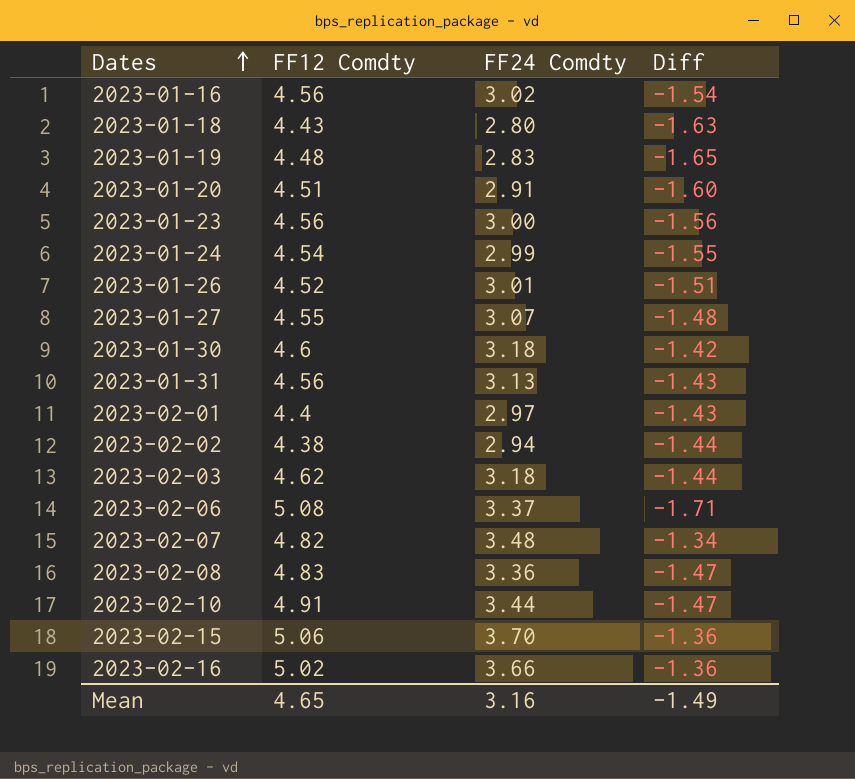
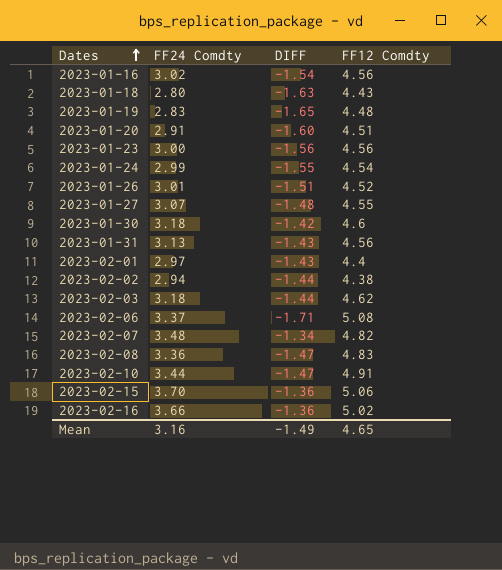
column name: Diff -> DIFF
column FF12 Comdty | position: 2 -> 4

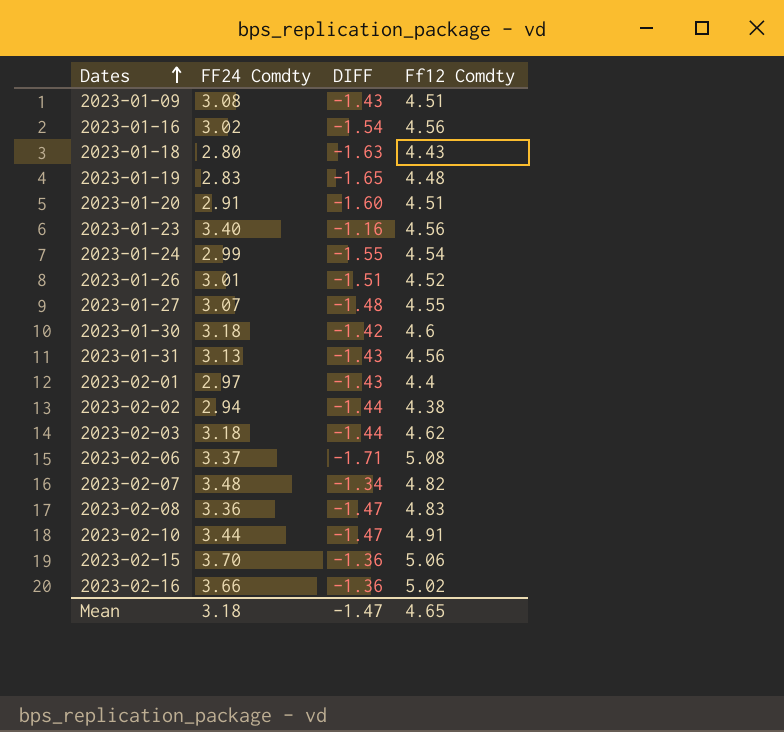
column name: FF12 Comdty -> Ff12 Comdty
row 2023-01-09: none -> 3.08 | -1.43 | 4.51
2023-01-23 | FF24 Comdty: 3.00 -> 3.40
2023-01-23 | DIFF: -1.56 -> -1.16
Mean | FF24 Comdty: 3.16 -> 3.18
Mean | DIFF: -1.49 -> -1.47

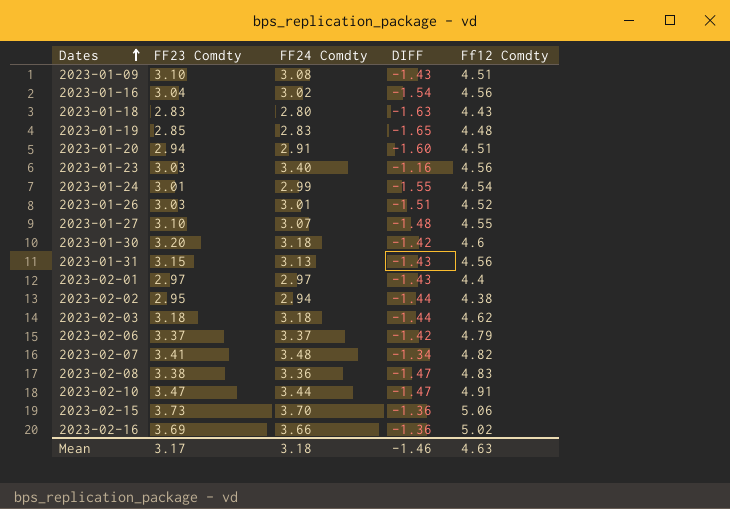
column FF23 Comdty | position: none -> 2
2023-02-06 | DIFF: -1.71 -> -1.42
2023-02-06 | Ff12 Comdty: 5.08 -> 4.79
Mean | DIFF: -1.47 -> -1.46
Mean | Ff12 Comdty: 4.65 -> 4.63

